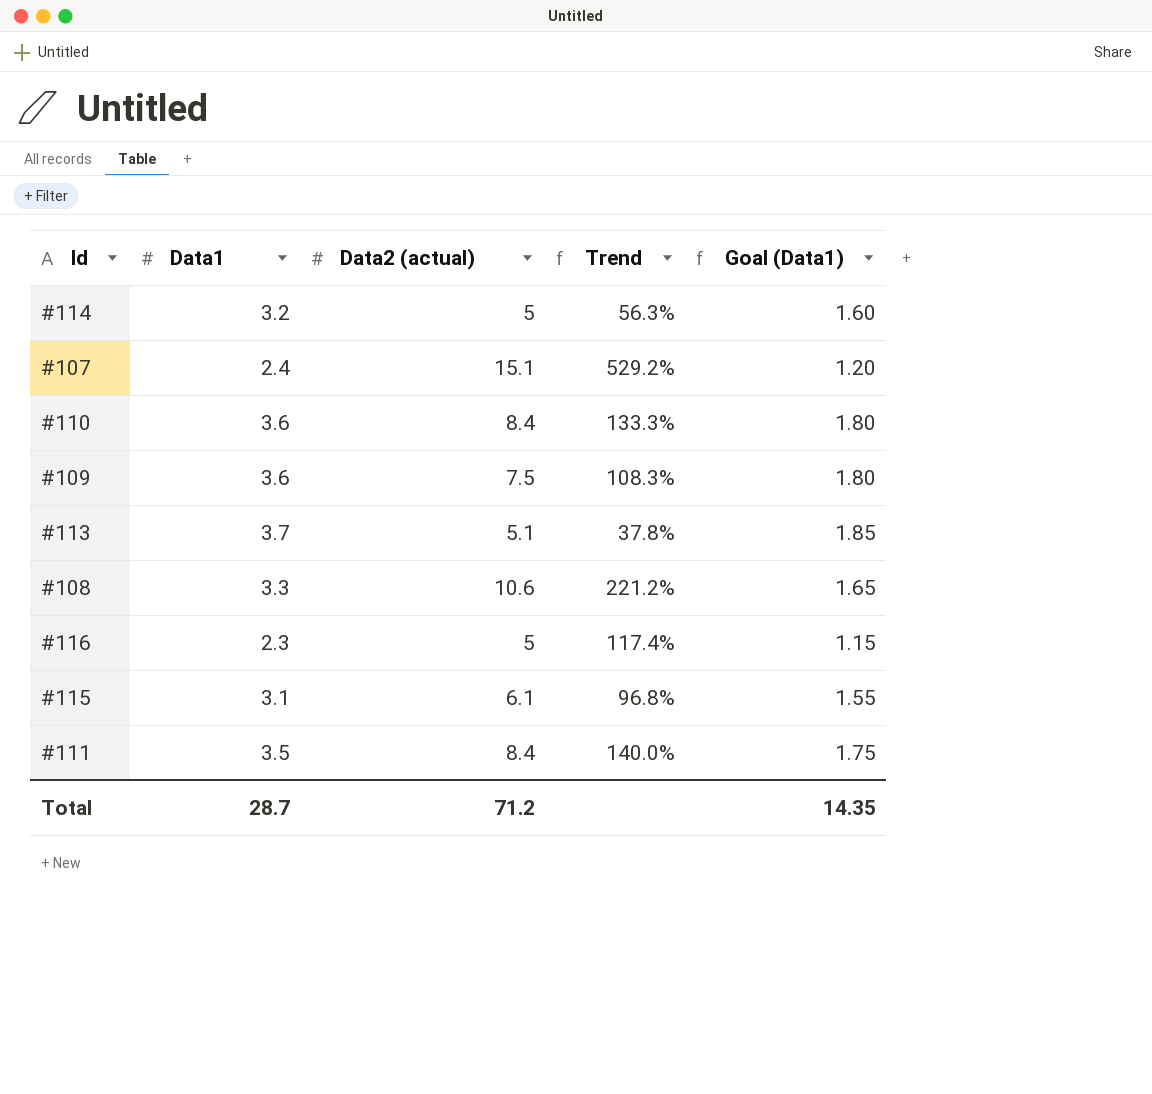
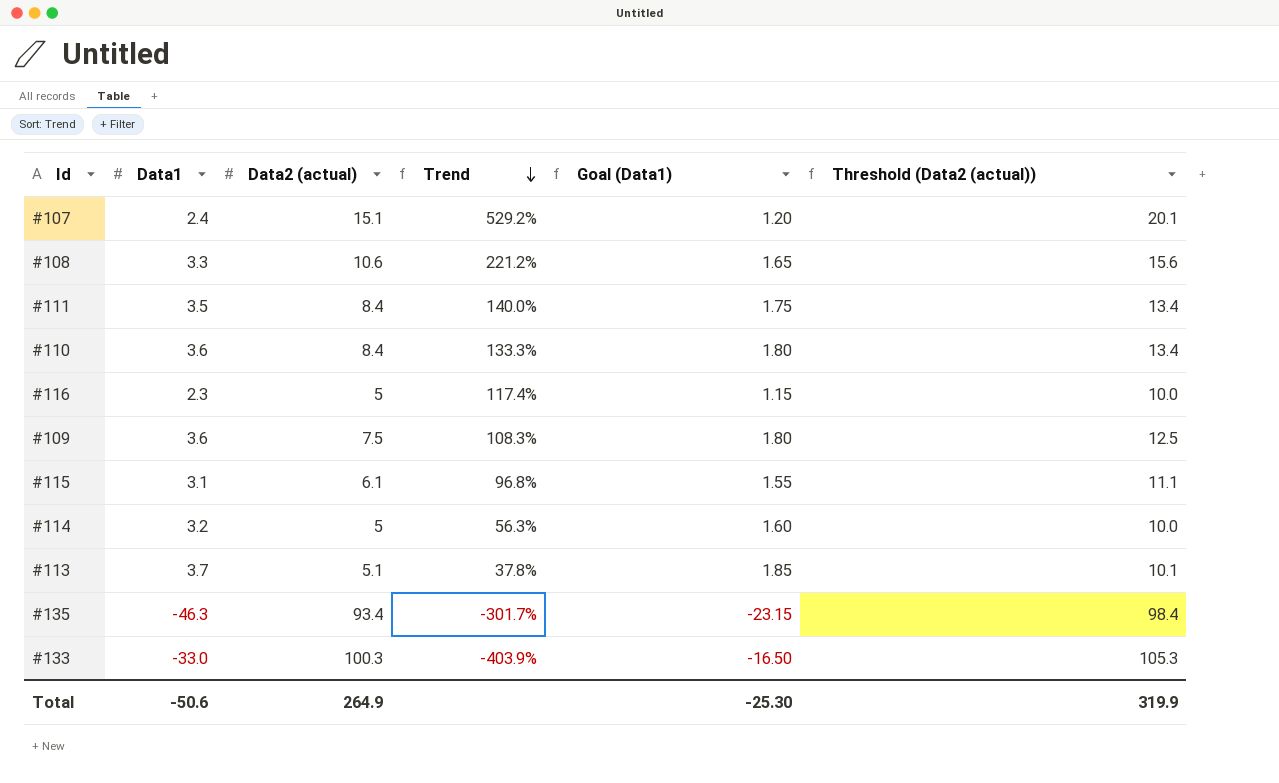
row order: none -> Trend descending
column Threshold (Data2 (actual)) | formula: none -> [Data2 (actual)] + 5
row #135: none -> -46.3 | 93.4 | -301.7% | -23.15 | 98.4
row #133: none -> -33.0 | 100.3 | -403.9% | -16.50 | 105.3
Total | Data1: 28.7 -> -50.6
Total | Data2 (actual): 71.2 -> 264.9
Total | Goal (Data1): 14.35 -> -25.30

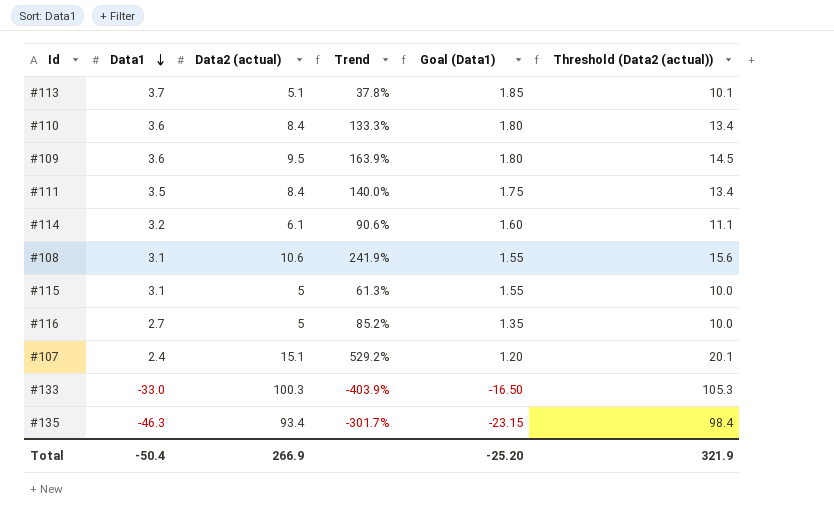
row order: Trend descending -> Data1 descending
#109 | Data2 (actual): 7.5 -> 9.5
#109 | Trend: 108.3% -> 163.9%
#109 | Threshold (Data2 (actual)): 12.5 -> 14.5
#114 | Data2 (actual): 5 -> 6.1
#114 | Trend: 56.3% -> 90.6%
#114 | Threshold (Data2 (actual)): 10.0 -> 11.1
#108 | Data1: 3.3 -> 3.1
#108 | Trend: 221.2% -> 241.9%
#108 | Goal (Data1): 1.65 -> 1.55
#115 | Data2 (actual): 6.1 -> 5
#115 | Trend: 96.8% -> 61.3%
#115 | Threshold (Data2 (actual)): 11.1 -> 10.0
#116 | Data1: 2.3 -> 2.7
#116 | Trend: 117.4% -> 85.2%
#116 | Goal (Data1): 1.15 -> 1.35
Total | Data1: -50.6 -> -50.4
Total | Data2 (actual): 264.9 -> 266.9
Total | Goal (Data1): -25.30 -> -25.20
Total | Threshold (Data2 (actual)): 319.9 -> 321.9

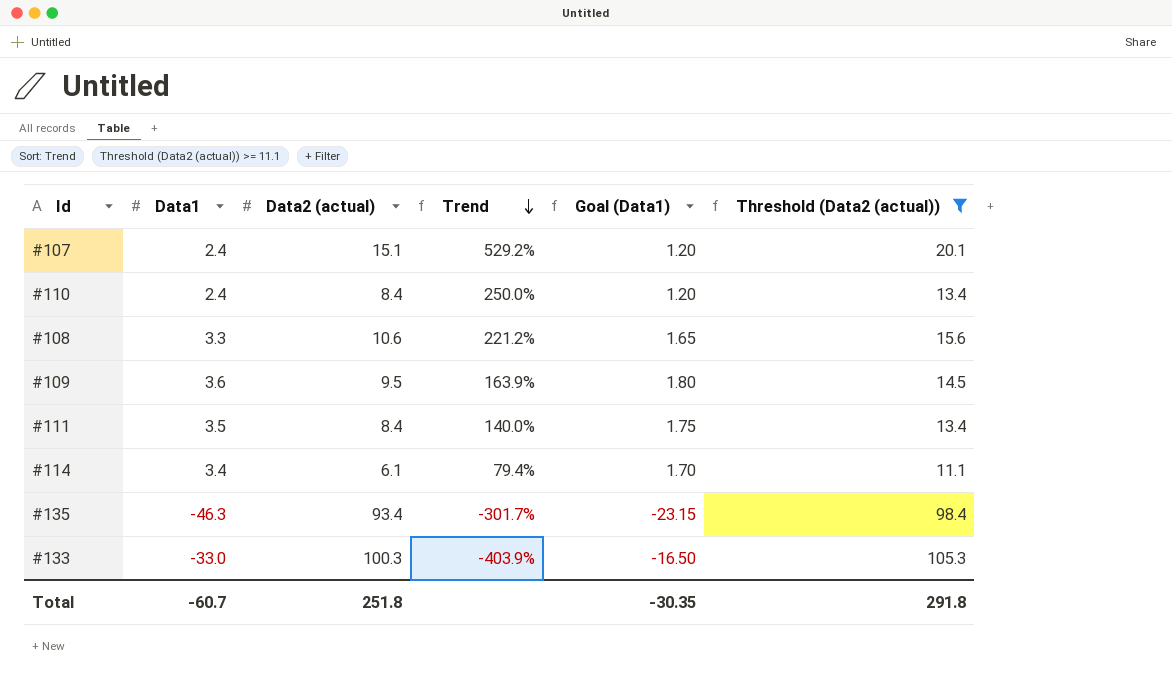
filter: none -> Threshold (Data2 (actual)) >= 11.1
row order: Data1 descending -> Trend descending
#110 | Data1: 3.6 -> 2.4
#110 | Trend: 133.3% -> 250.0%
#110 | Goal (Data1): 1.80 -> 1.20
#108 | Data1: 3.1 -> 3.3
#108 | Trend: 241.9% -> 221.2%
#108 | Goal (Data1): 1.55 -> 1.65
#114 | Data1: 3.2 -> 3.4
#114 | Trend: 90.6% -> 79.4%
#114 | Goal (Data1): 1.60 -> 1.70
Total | Data1: -50.4 -> -60.7
Total | Data2 (actual): 266.9 -> 251.8
Total | Goal (Data1): -25.20 -> -30.35
Total | Threshold (Data2 (actual)): 321.9 -> 291.8

